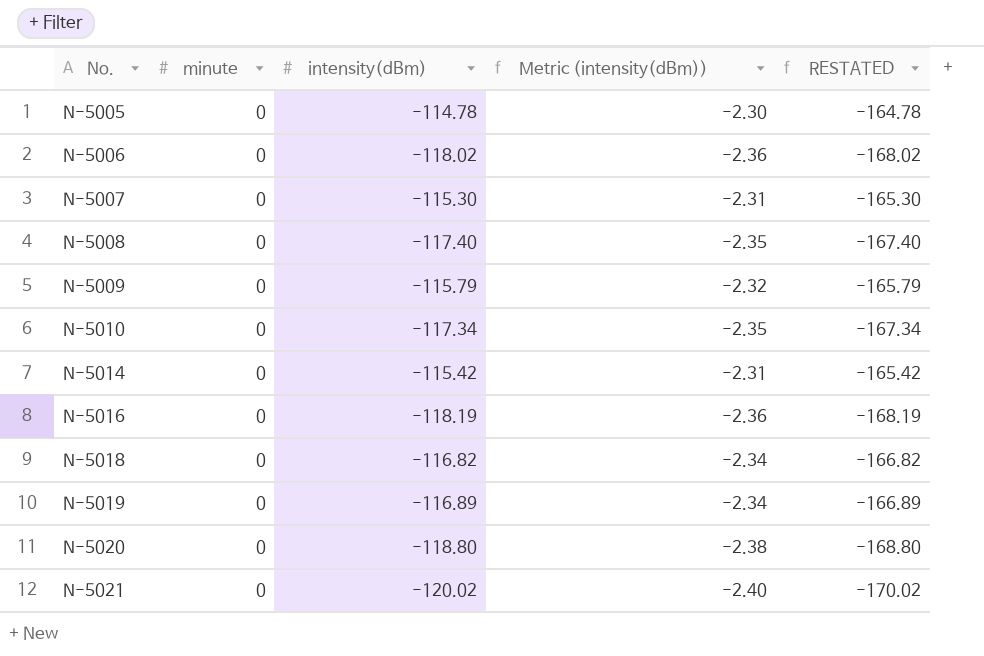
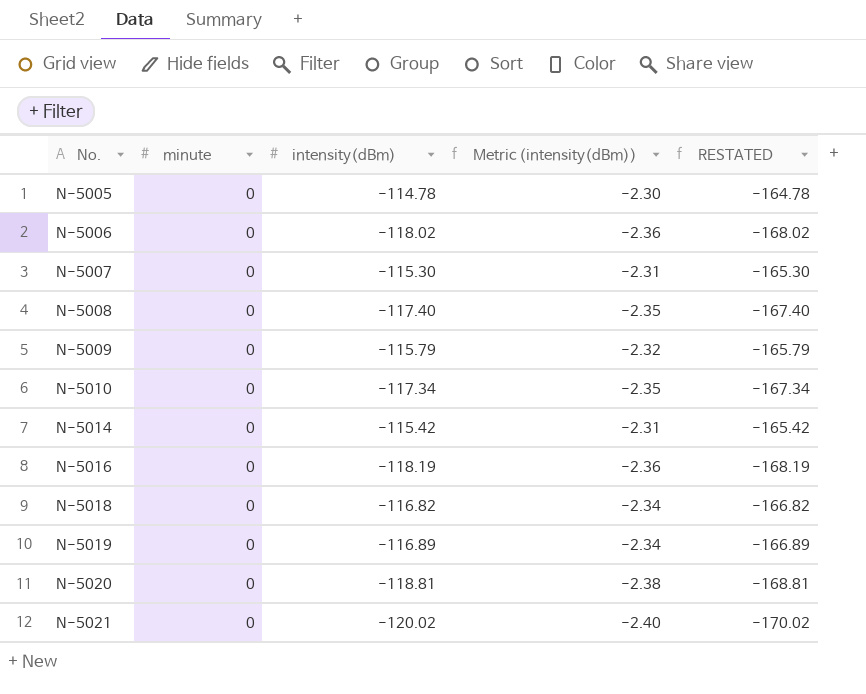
N-5020 | intensity(dBm): -118.80 -> -118.81
N-5020 | RESTATED: -168.80 -> -168.81

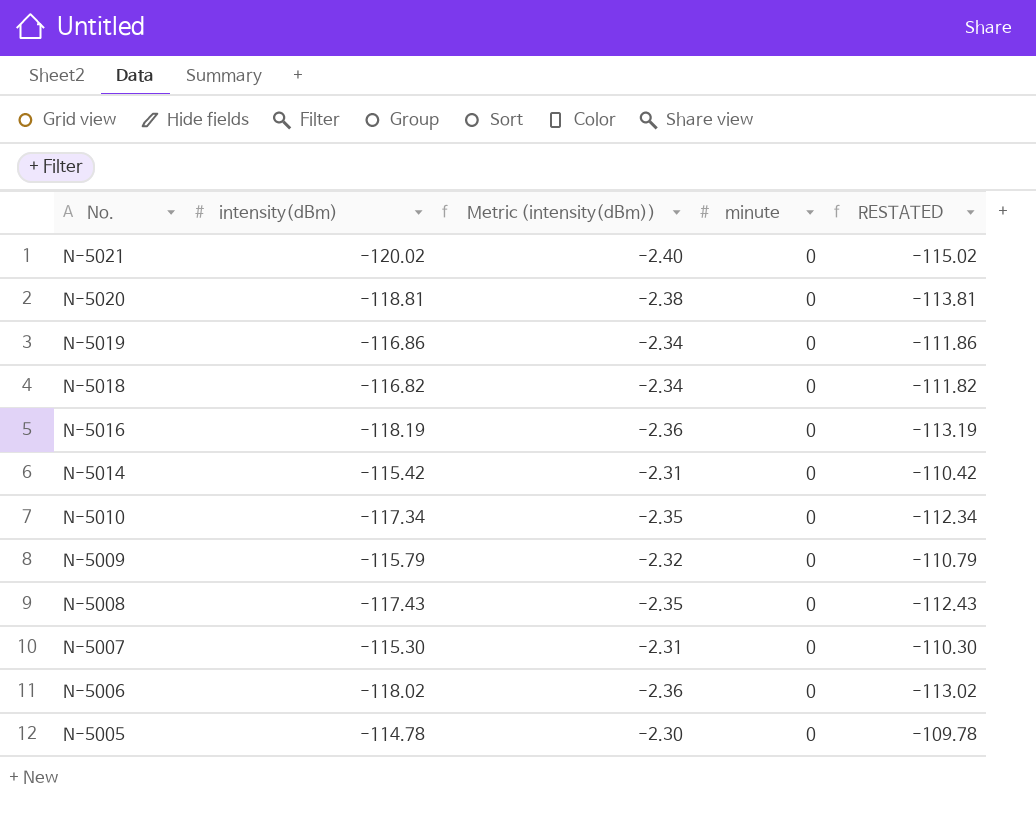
row order: No. ascending -> No. descending
column minute | position: 2 -> 4
column RESTATED | formula: [intensity(dBm)] - 50 -> [intensity(dBm)] + 5
N-5019 | intensity(dBm): -116.89 -> -116.86
N-5008 | intensity(dBm): -117.40 -> -117.43

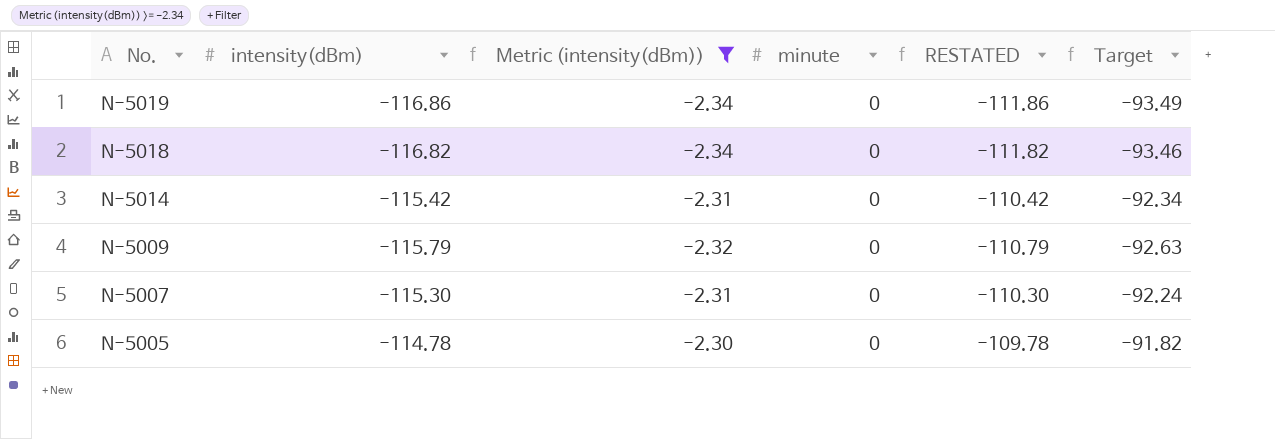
filter: none -> Metric (intensity(dBm)) >= -2.34
column Target | formula: none -> [intensity(dBm)] * 0.8

